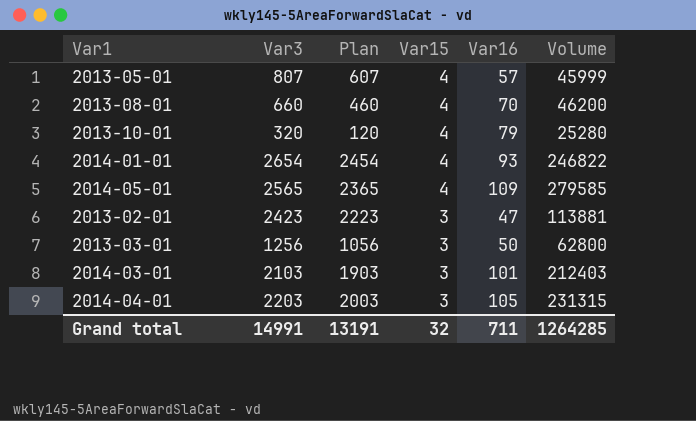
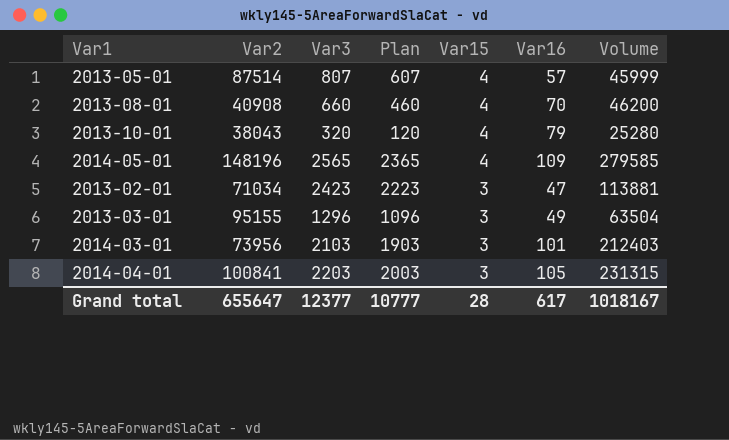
column Var2 | position: none -> 2
row 2014-01-01: 2654 | 2454 | 4 | 93 | 246822 -> none
2013-03-01 | Var3: 1256 -> 1296
2013-03-01 | Plan: 1056 -> 1096
2013-03-01 | Var16: 50 -> 49
2013-03-01 | Volume: 62800 -> 63504
Grand total | Var3: 14991 -> 12377
Grand total | Plan: 13191 -> 10777
Grand total | Var15: 32 -> 28
Grand total | Var16: 711 -> 617
Grand total | Volume: 1264285 -> 1018167

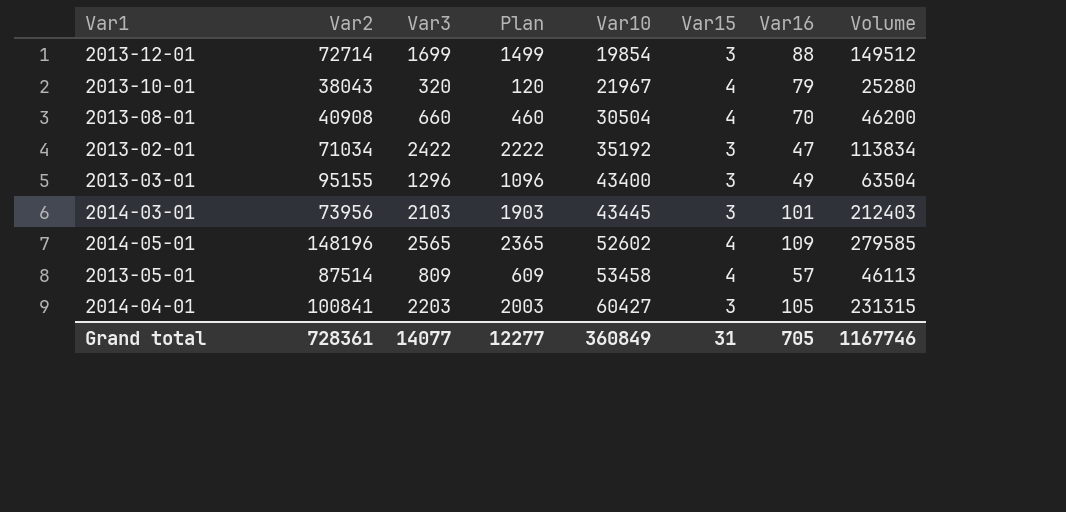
row order: Var15 descending -> Var10 ascending
column Var10 | position: none -> 5
row 2013-12-01: none -> 72714 | 1699 | 1499 | 19854 | 3 | 88 | 149512
2013-02-01 | Var3: 2423 -> 2422
2013-02-01 | Plan: 2223 -> 2222
2013-02-01 | Volume: 113881 -> 113834
2013-05-01 | Var3: 807 -> 809
2013-05-01 | Plan: 607 -> 609
2013-05-01 | Volume: 45999 -> 46113
Grand total | Var2: 655647 -> 728361
Grand total | Var3: 12377 -> 14077
Grand total | Plan: 10777 -> 12277
Grand total | Var15: 28 -> 31
Grand total | Var16: 617 -> 705
Grand total | Volume: 1018167 -> 1167746

